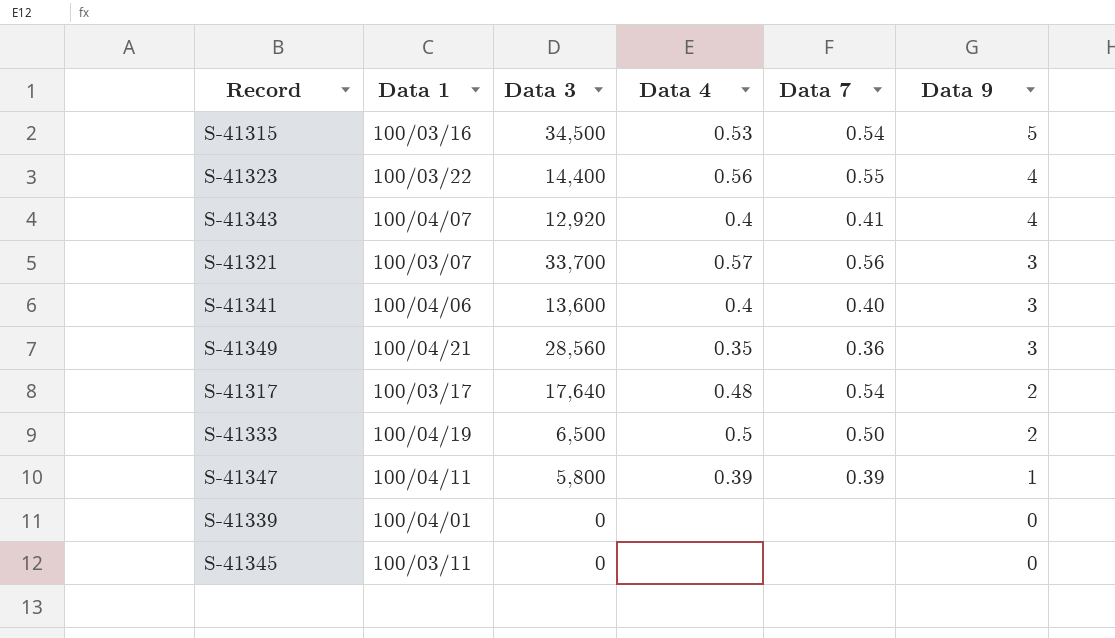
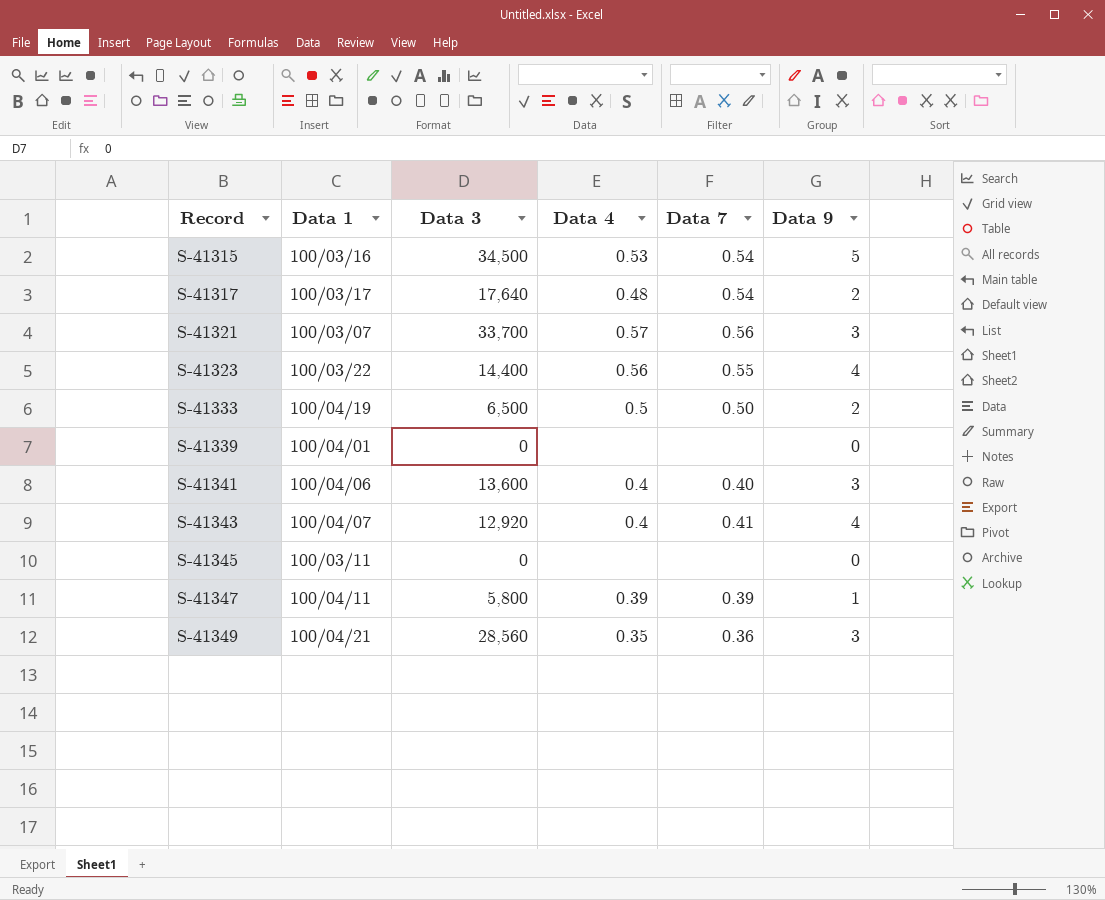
row order: Data 9 descending -> Record ascending

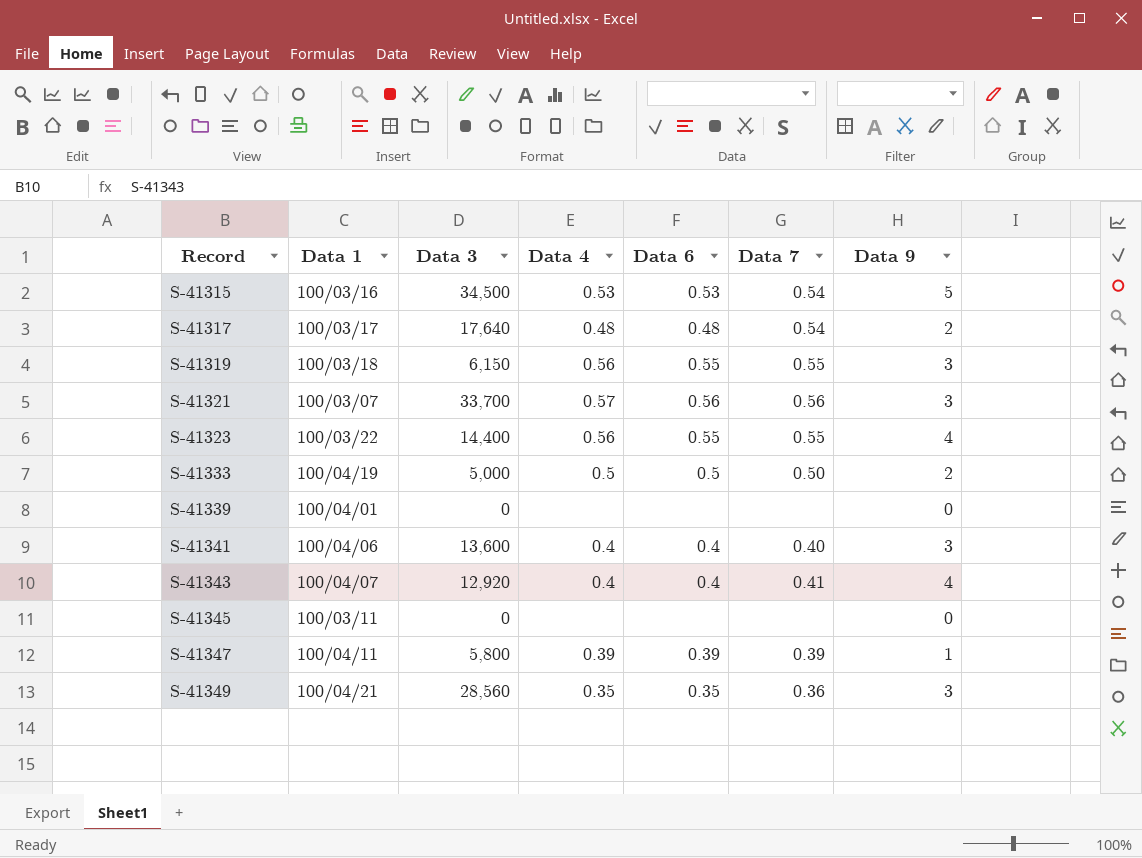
column Data 6 | position: none -> 5
row S-41319: none -> 100/03/18 | 6,150 | 0.56 | 0.55 | 0.55 | 3
S-41333 | Data 3: 6,500 -> 5,000

